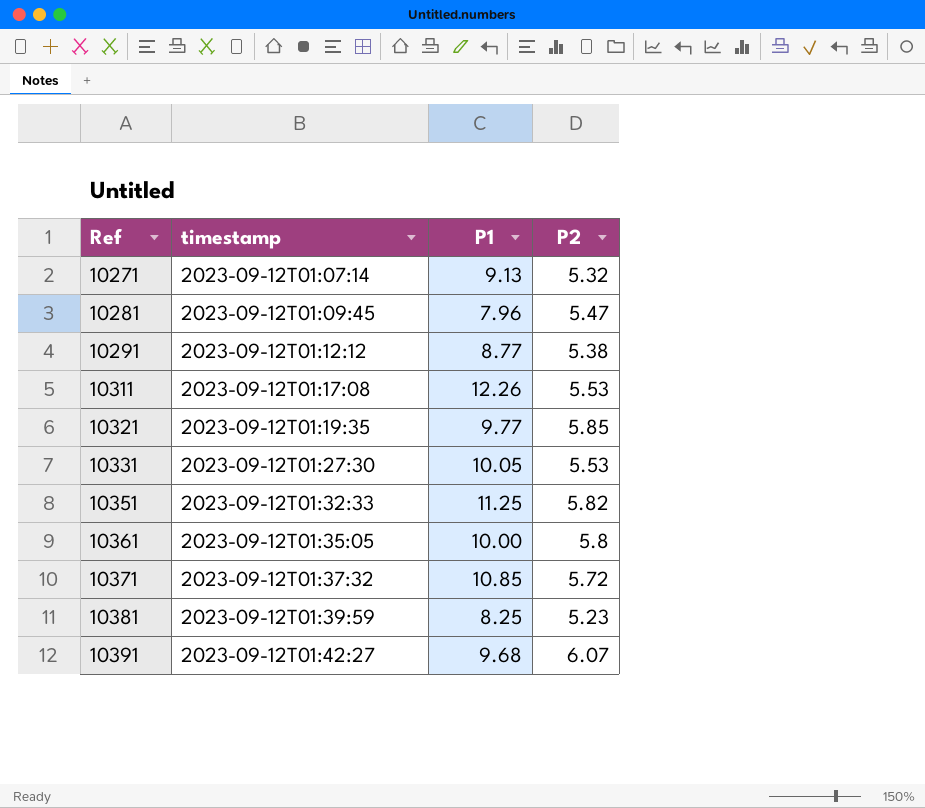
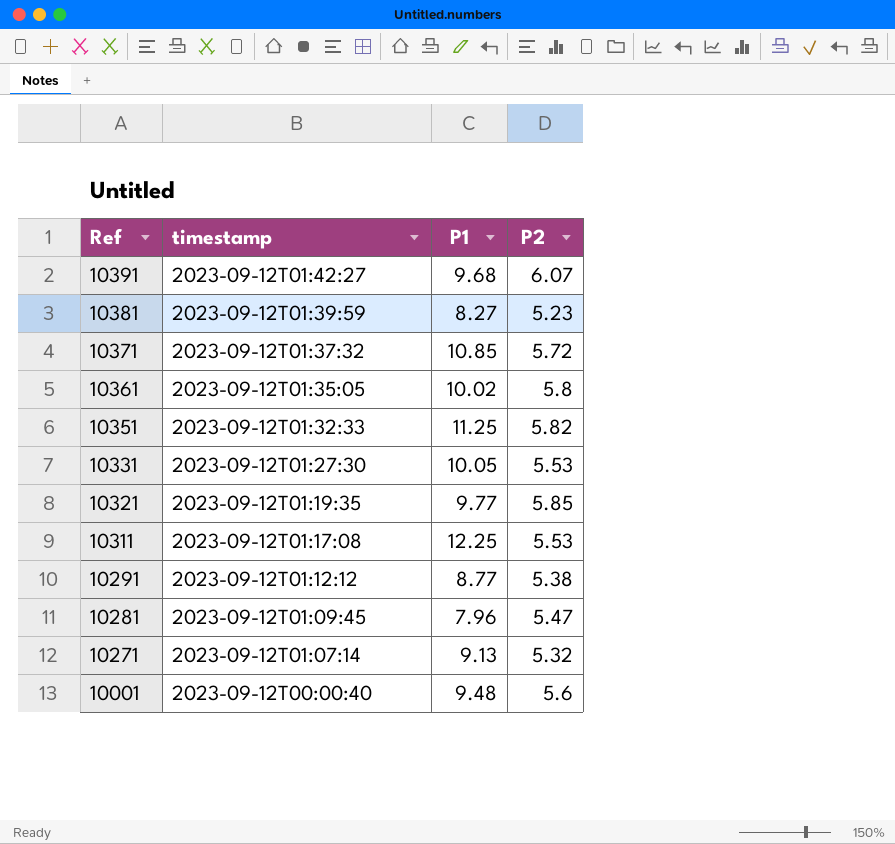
row order: Ref ascending -> Ref descending
10381 | P1: 8.25 -> 8.27
10361 | P1: 10.00 -> 10.02
10311 | P1: 12.26 -> 12.25
row 10001: none -> 2023-09-12T00:00:40 | 9.48 | 5.6

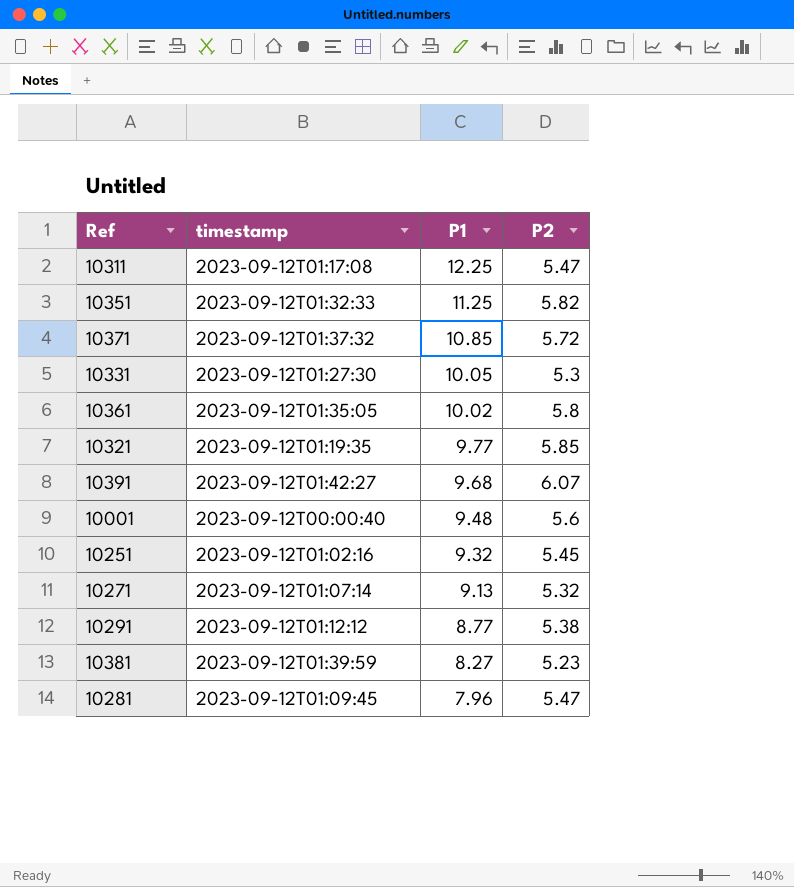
row order: Ref descending -> P1 descending
10311 | P2: 5.53 -> 5.47
10331 | P2: 5.53 -> 5.3
row 10251: none -> 2023-09-12T01:02:16 | 9.32 | 5.45

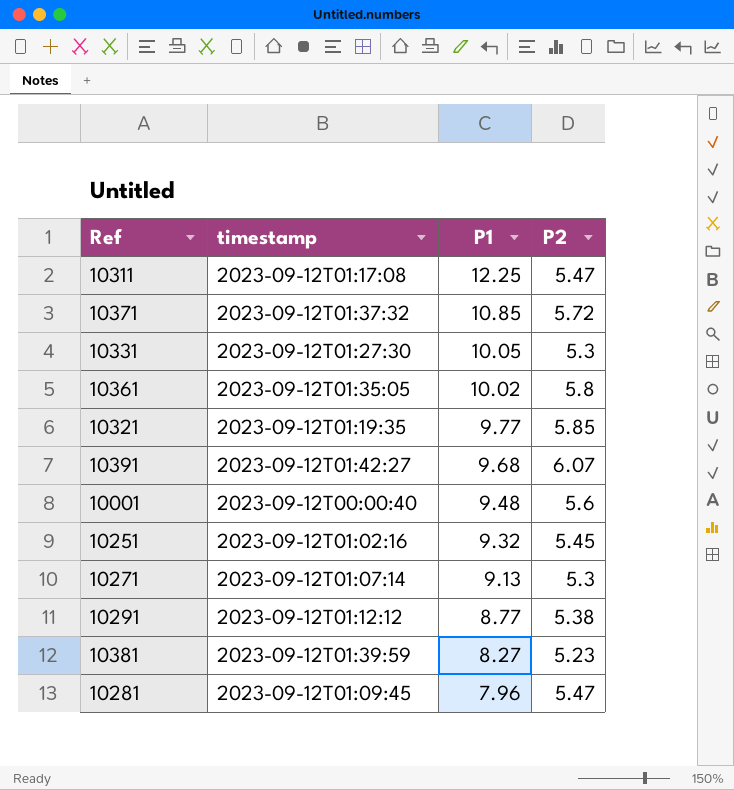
row 10351: 2023-09-12T01:32:33 | 11.25 | 5.82 -> none
10271 | P2: 5.32 -> 5.3

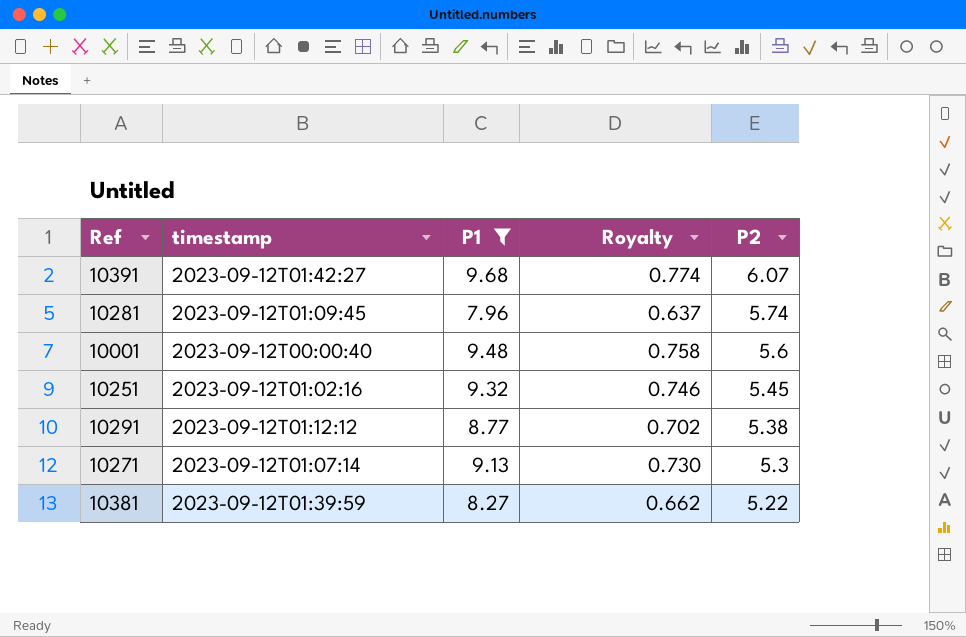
filter: none -> P1 <= 9.68
row order: P1 descending -> P2 descending
column Royalty | formula: none -> [P1] * 0.08
10281 | P2: 5.47 -> 5.74
10381 | P2: 5.23 -> 5.22

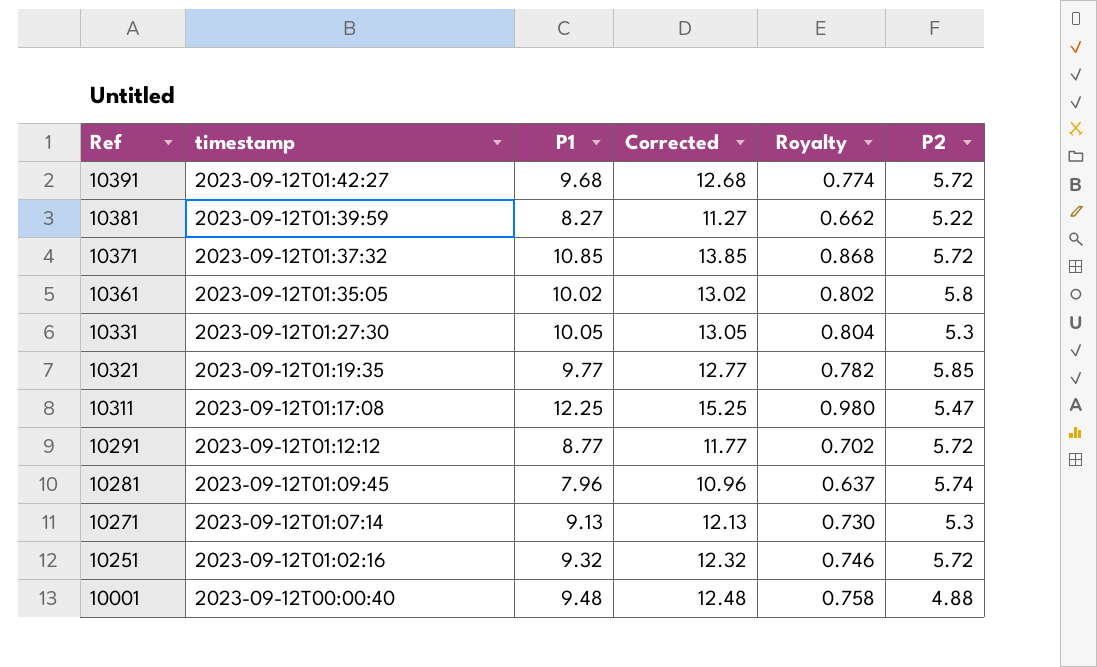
filter: P1 <= 9.68 -> none
row order: P2 descending -> Ref descending
column Corrected | formula: none -> [P1] + 3
10391 | P2: 6.07 -> 5.72
10291 | P2: 5.38 -> 5.72
10251 | P2: 5.45 -> 5.72
10001 | P2: 5.6 -> 4.88

